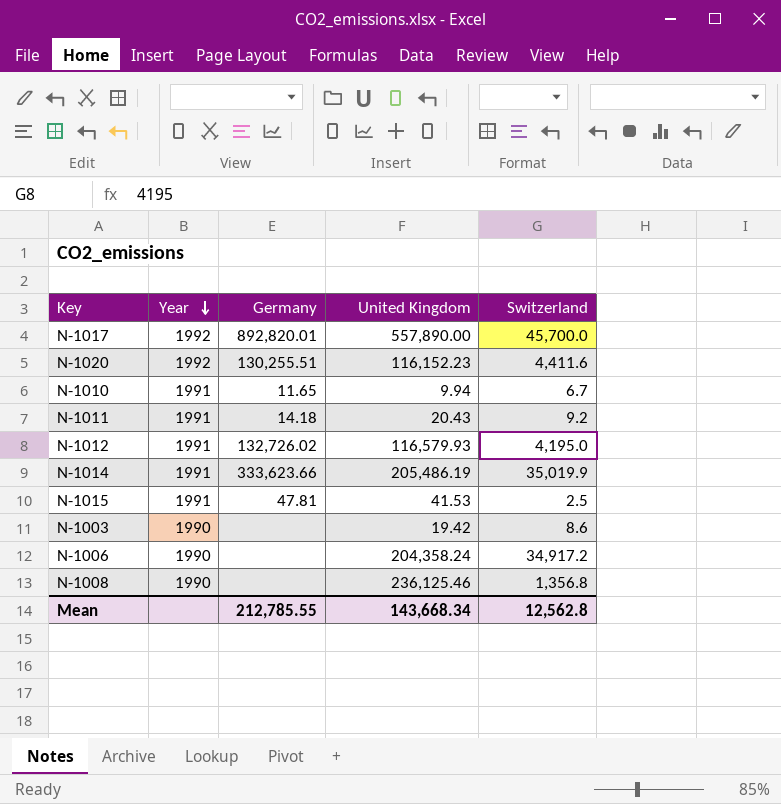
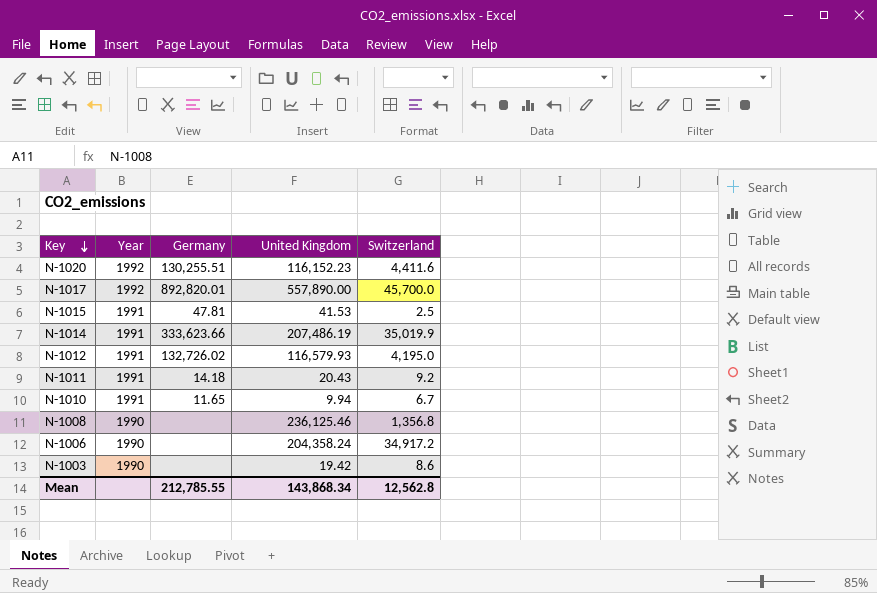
row order: Year descending -> Key descending
N-1014 | United Kingdom: 205,486.19 -> 207,486.19
Mean | United Kingdom: 143,668.34 -> 143,868.34

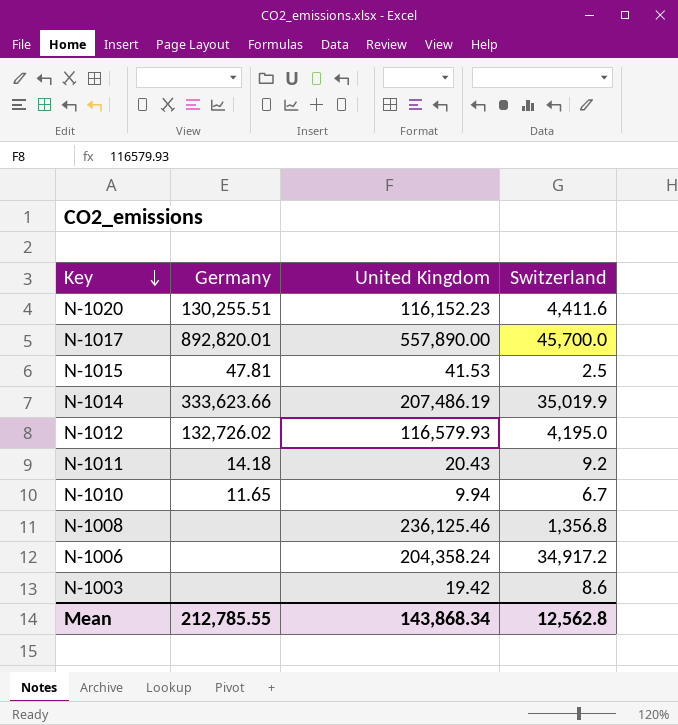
column Year | position: 2 -> none

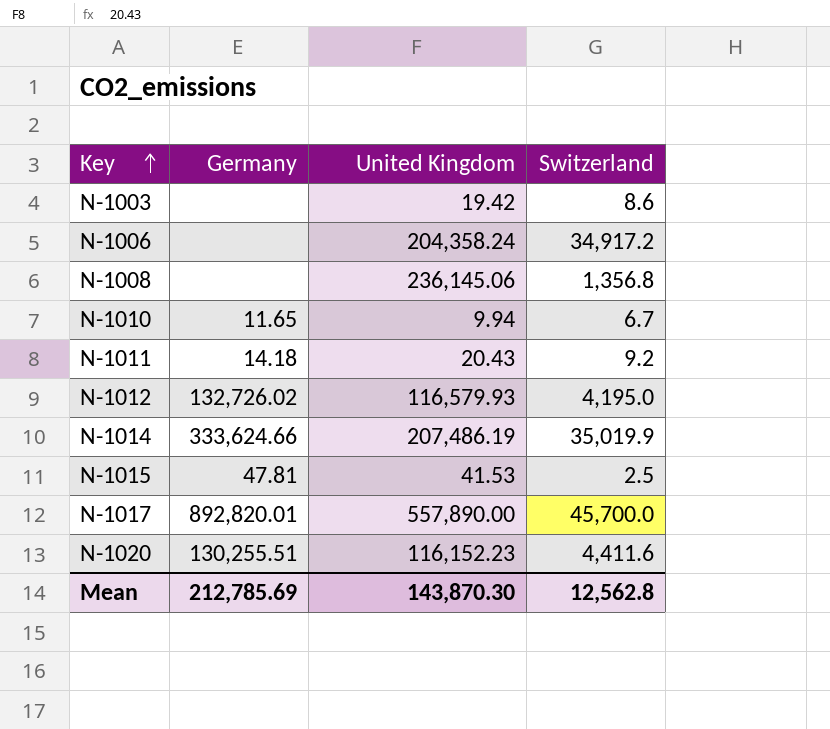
row order: Key descending -> Key ascending
N-1008 | United Kingdom: 236,125.46 -> 236,145.06
N-1014 | Germany: 333,623.66 -> 333,624.66
Mean | Germany: 212,785.55 -> 212,785.69
Mean | United Kingdom: 143,868.34 -> 143,870.30

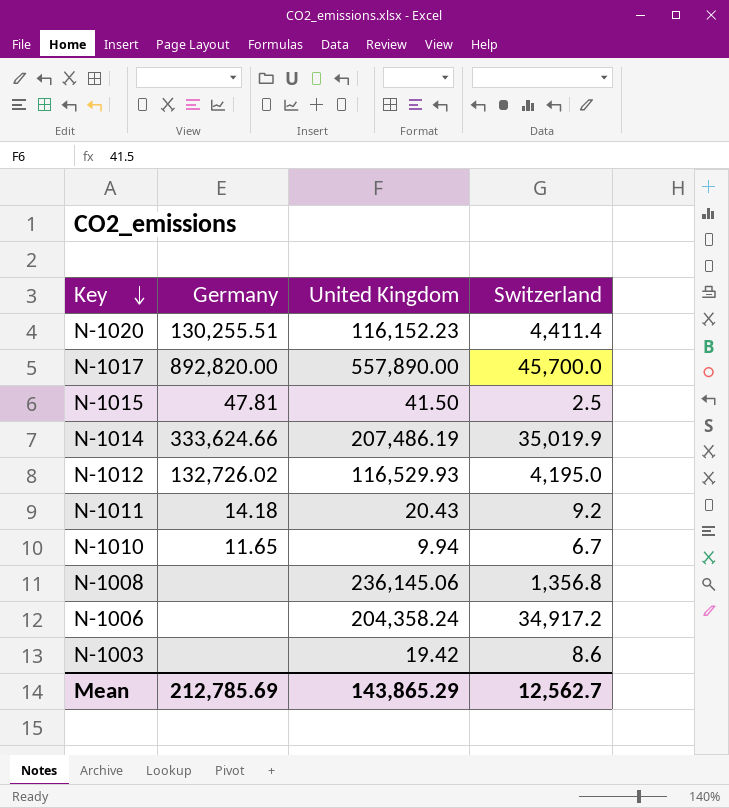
row order: Key ascending -> Key descending
N-1020 | Switzerland: 4,411.6 -> 4,411.4
N-1017 | Germany: 892,820.01 -> 892,820.00
N-1015 | United Kingdom: 41.53 -> 41.50
N-1012 | United Kingdom: 116,579.93 -> 116,529.93
Mean | United Kingdom: 143,870.30 -> 143,865.29
Mean | Switzerland: 12,562.8 -> 12,562.7

